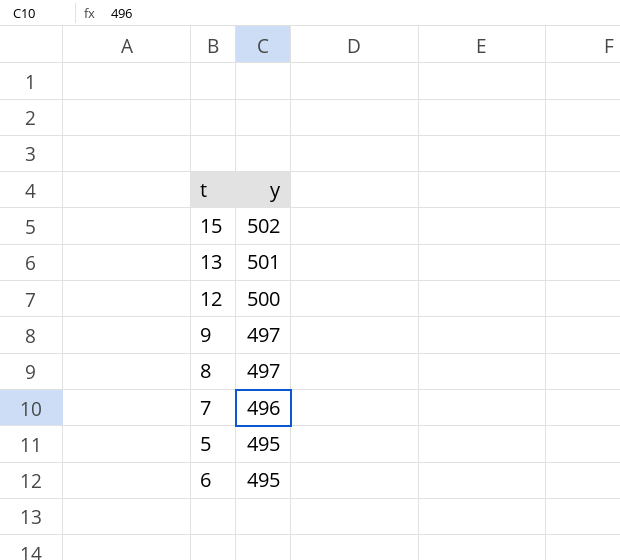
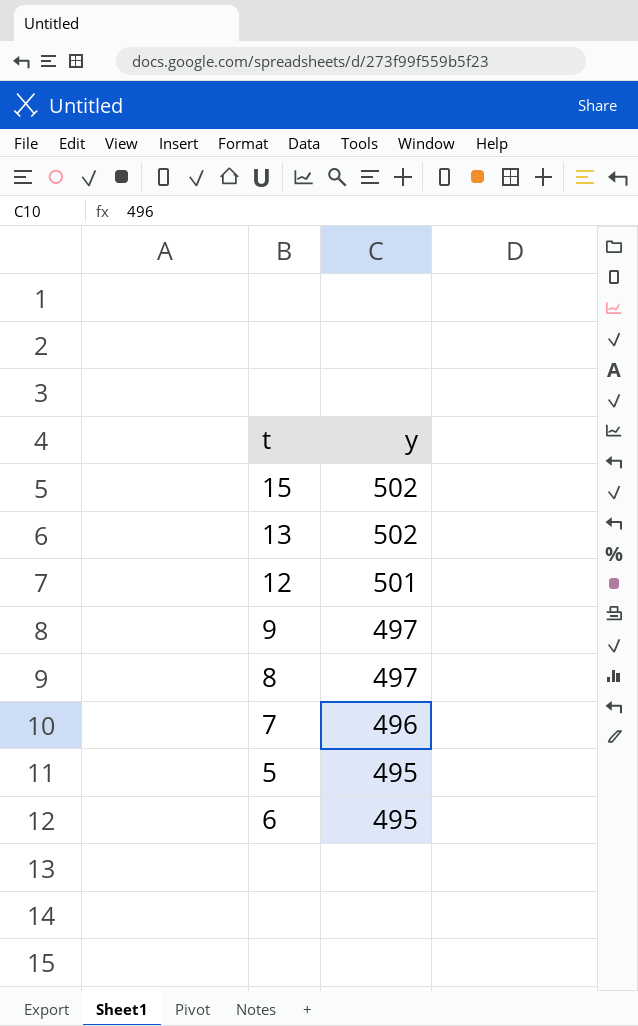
13 | y: 501 -> 502
12 | y: 500 -> 501

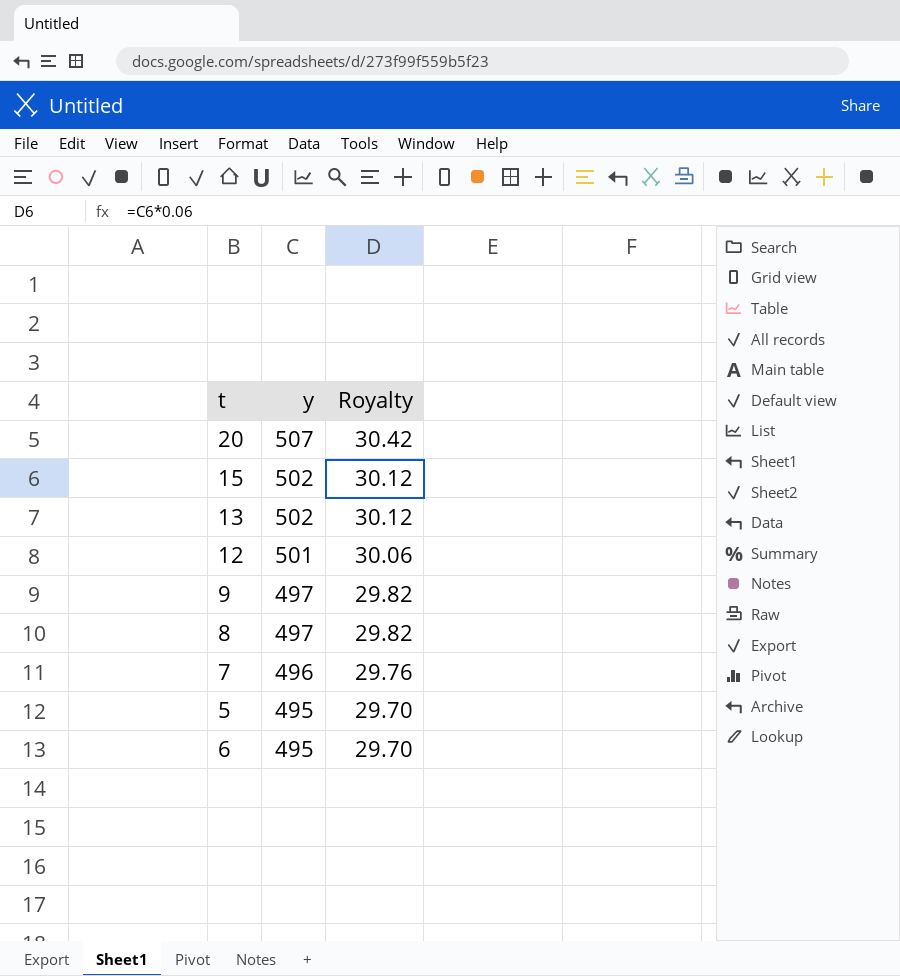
column Royalty | formula: none -> [y] * 0.06
row 20: none -> 507 | 30.42

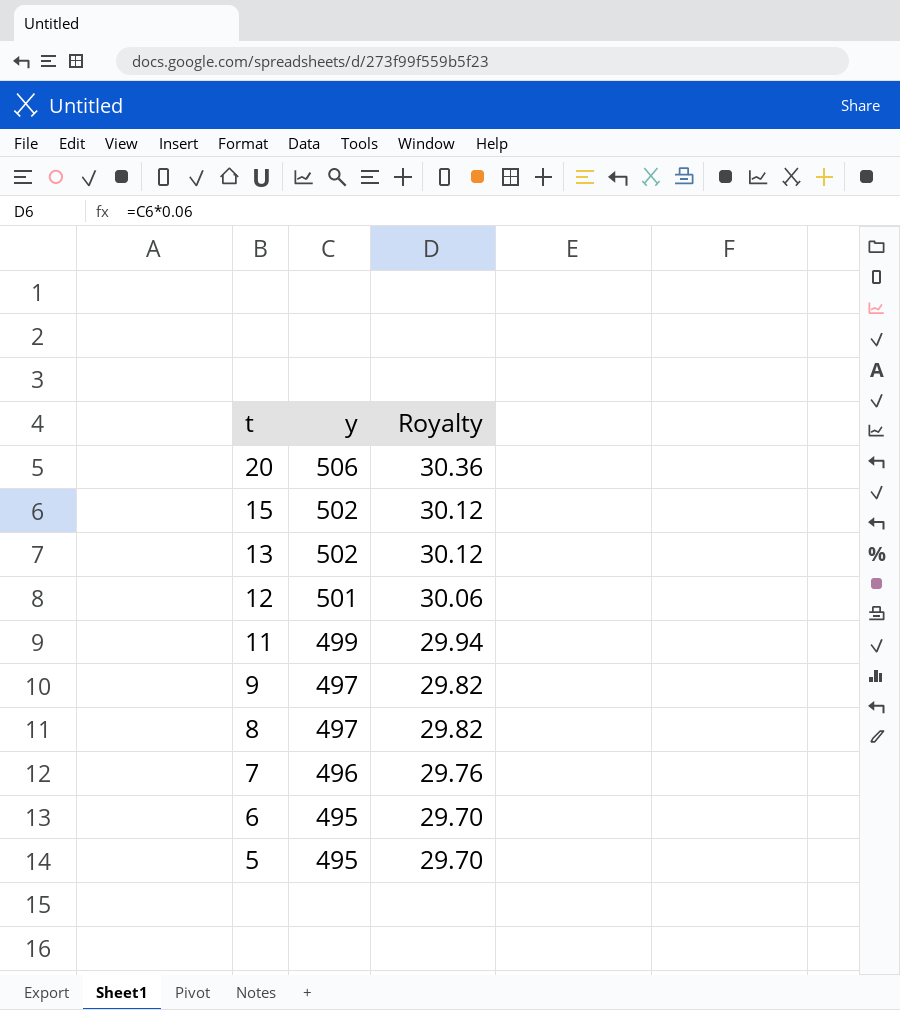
row order: y descending -> t descending
20 | y: 507 -> 506
20 | Royalty: 30.42 -> 30.36
row 11: none -> 499 | 29.94

